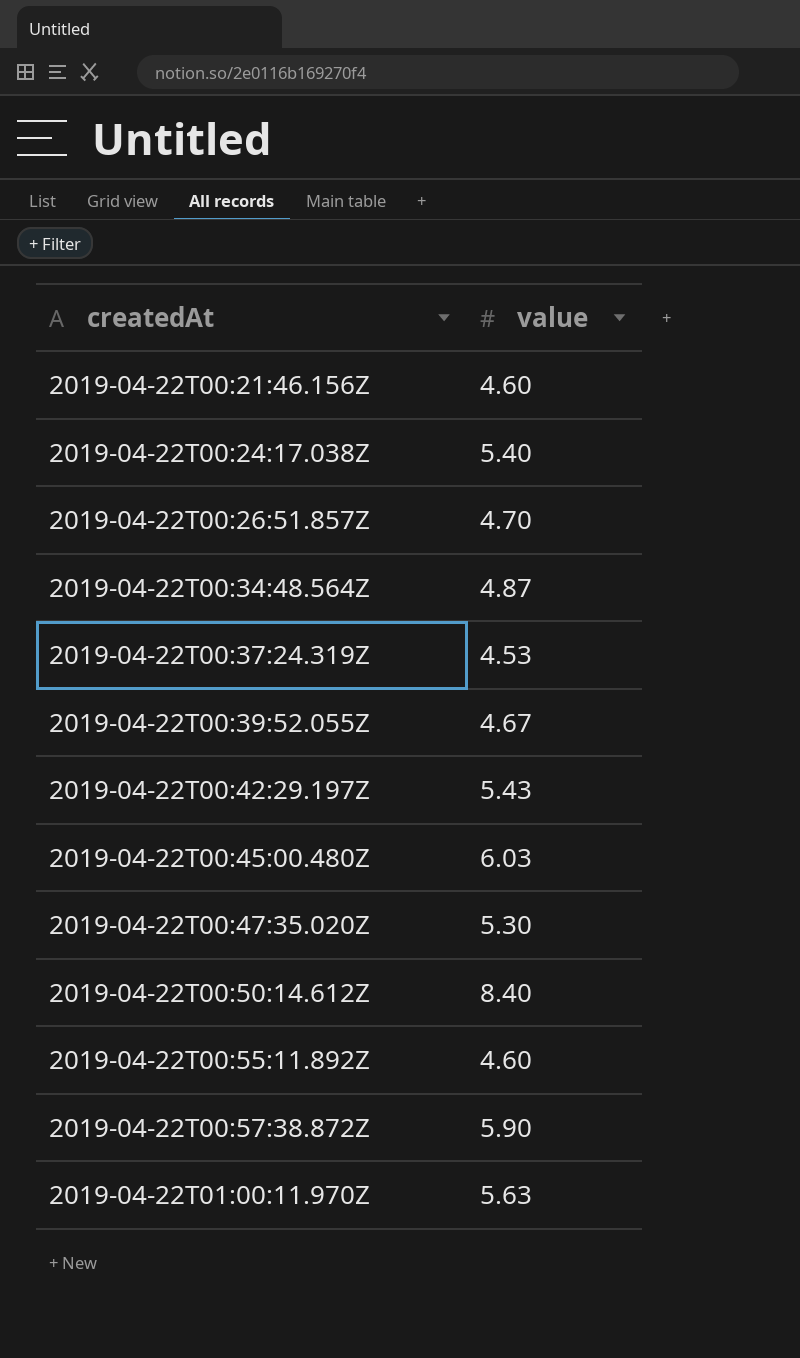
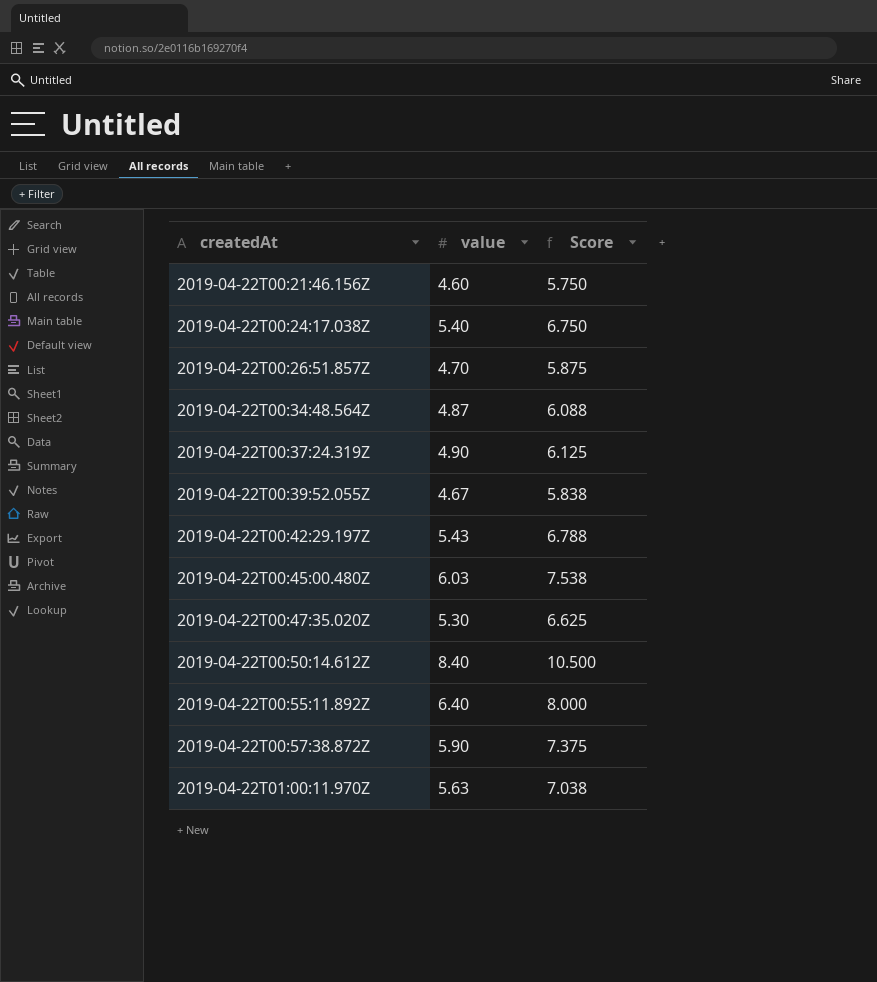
column Score | formula: none -> [value] * 1.25
2019-04-22T00:37:24.319Z | value: 4.53 -> 4.90
2019-04-22T00:55:11.892Z | value: 4.60 -> 6.40

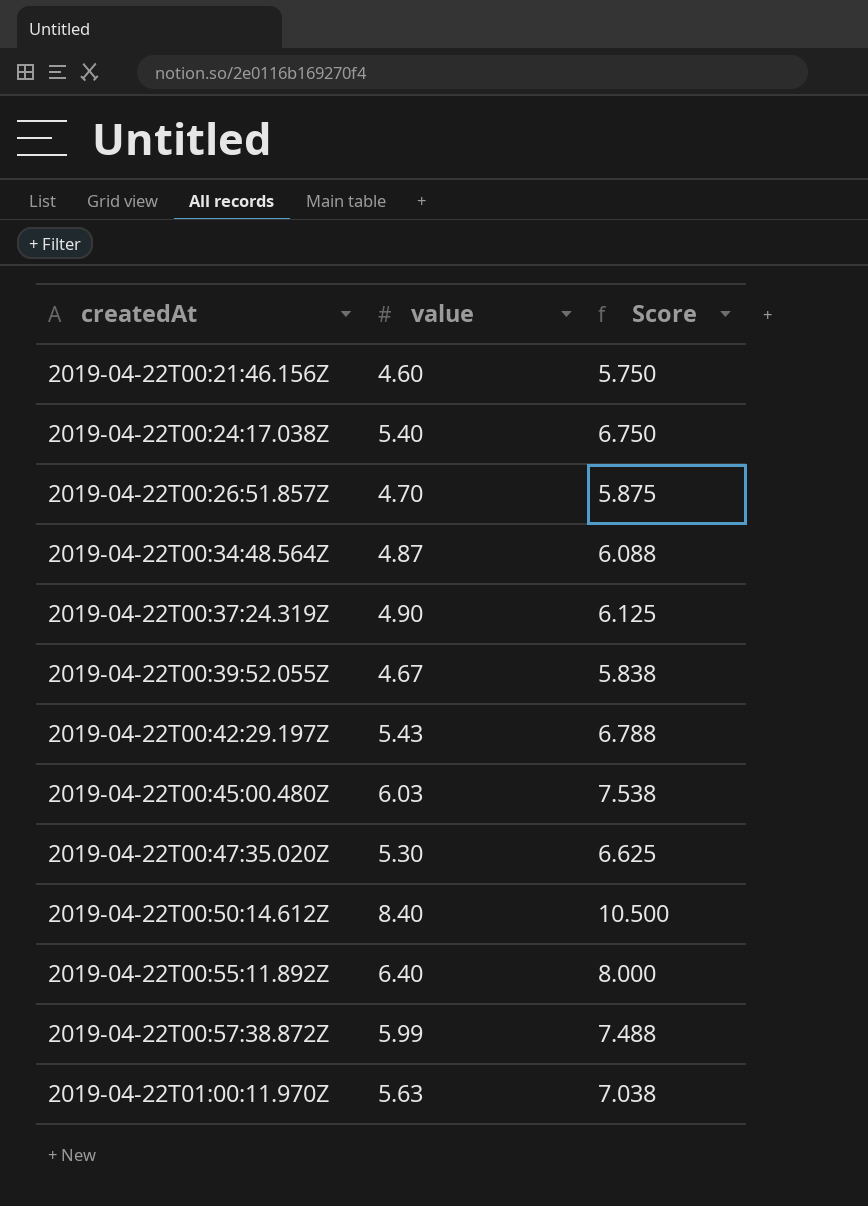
2019-04-22T00:57:38.872Z | value: 5.90 -> 5.99
2019-04-22T00:57:38.872Z | Score: 7.375 -> 7.488

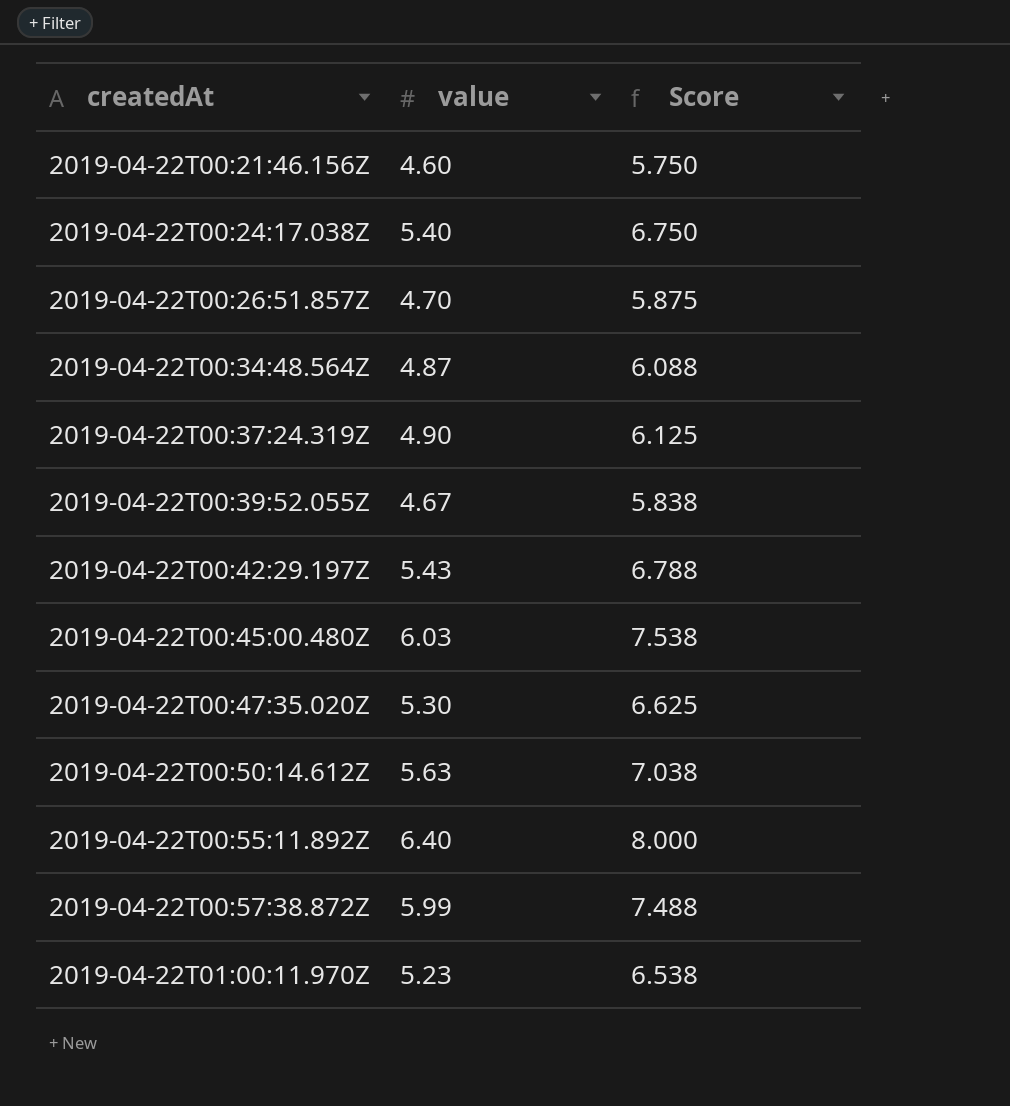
2019-04-22T00:50:14.612Z | value: 8.40 -> 5.63
2019-04-22T00:50:14.612Z | Score: 10.500 -> 7.038
2019-04-22T01:00:11.970Z | value: 5.63 -> 5.23
2019-04-22T01:00:11.970Z | Score: 7.038 -> 6.538

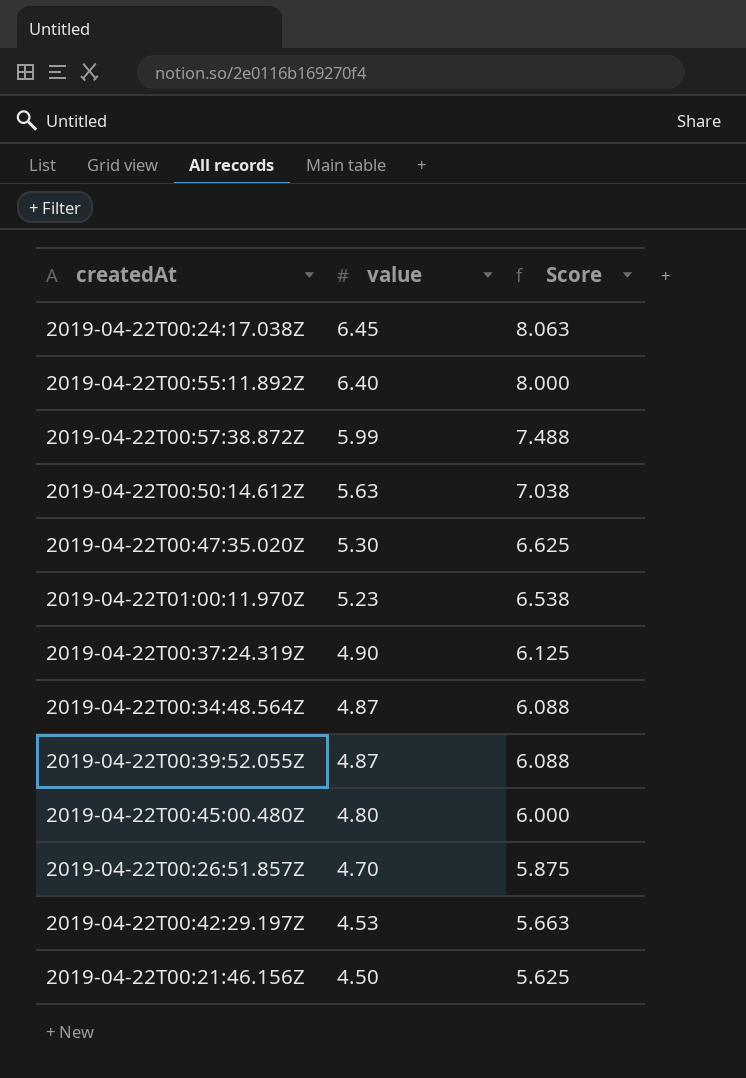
row order: createdAt ascending -> value descending
2019-04-22T00:24:17.038Z | value: 5.40 -> 6.45
2019-04-22T00:24:17.038Z | Score: 6.750 -> 8.063
2019-04-22T00:39:52.055Z | value: 4.67 -> 4.87
2019-04-22T00:39:52.055Z | Score: 5.838 -> 6.088
2019-04-22T00:45:00.480Z | value: 6.03 -> 4.80
2019-04-22T00:45:00.480Z | Score: 7.538 -> 6.000
2019-04-22T00:42:29.197Z | value: 5.43 -> 4.53
2019-04-22T00:42:29.197Z | Score: 6.788 -> 5.663
2019-04-22T00:21:46.156Z | value: 4.60 -> 4.50
2019-04-22T00:21:46.156Z | Score: 5.750 -> 5.625

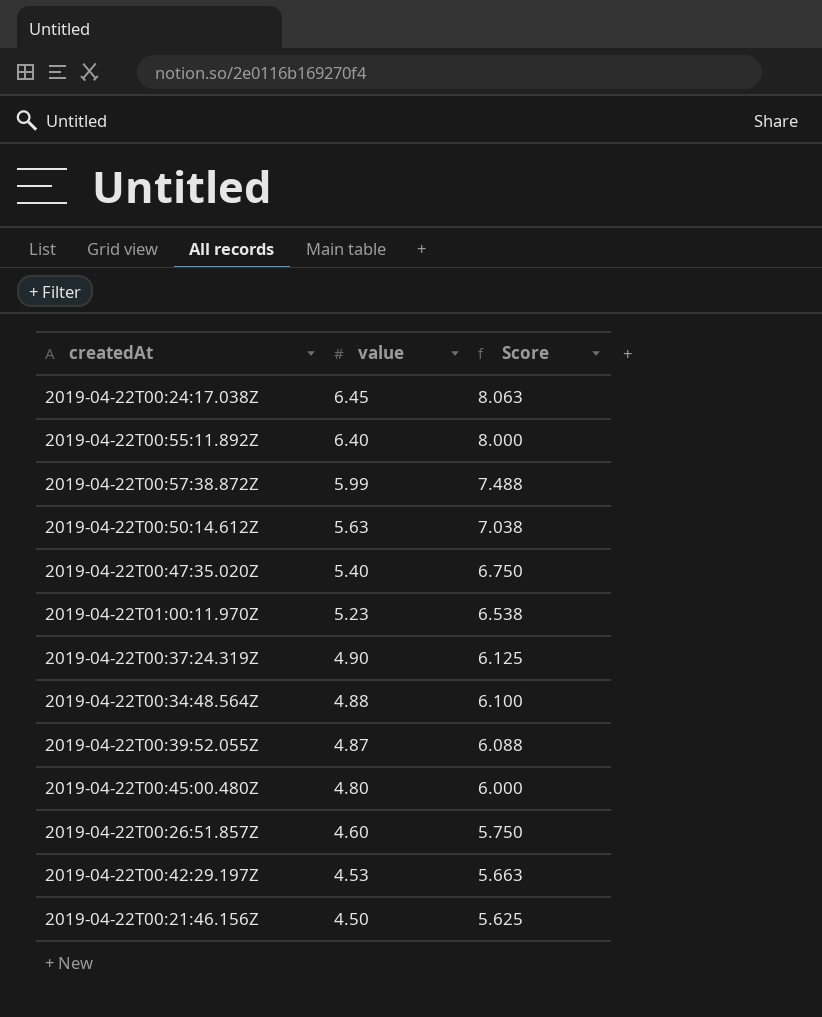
2019-04-22T00:47:35.020Z | value: 5.30 -> 5.40
2019-04-22T00:47:35.020Z | Score: 6.625 -> 6.750
2019-04-22T00:34:48.564Z | value: 4.87 -> 4.88
2019-04-22T00:34:48.564Z | Score: 6.088 -> 6.100
2019-04-22T00:26:51.857Z | value: 4.70 -> 4.60
2019-04-22T00:26:51.857Z | Score: 5.875 -> 5.750

